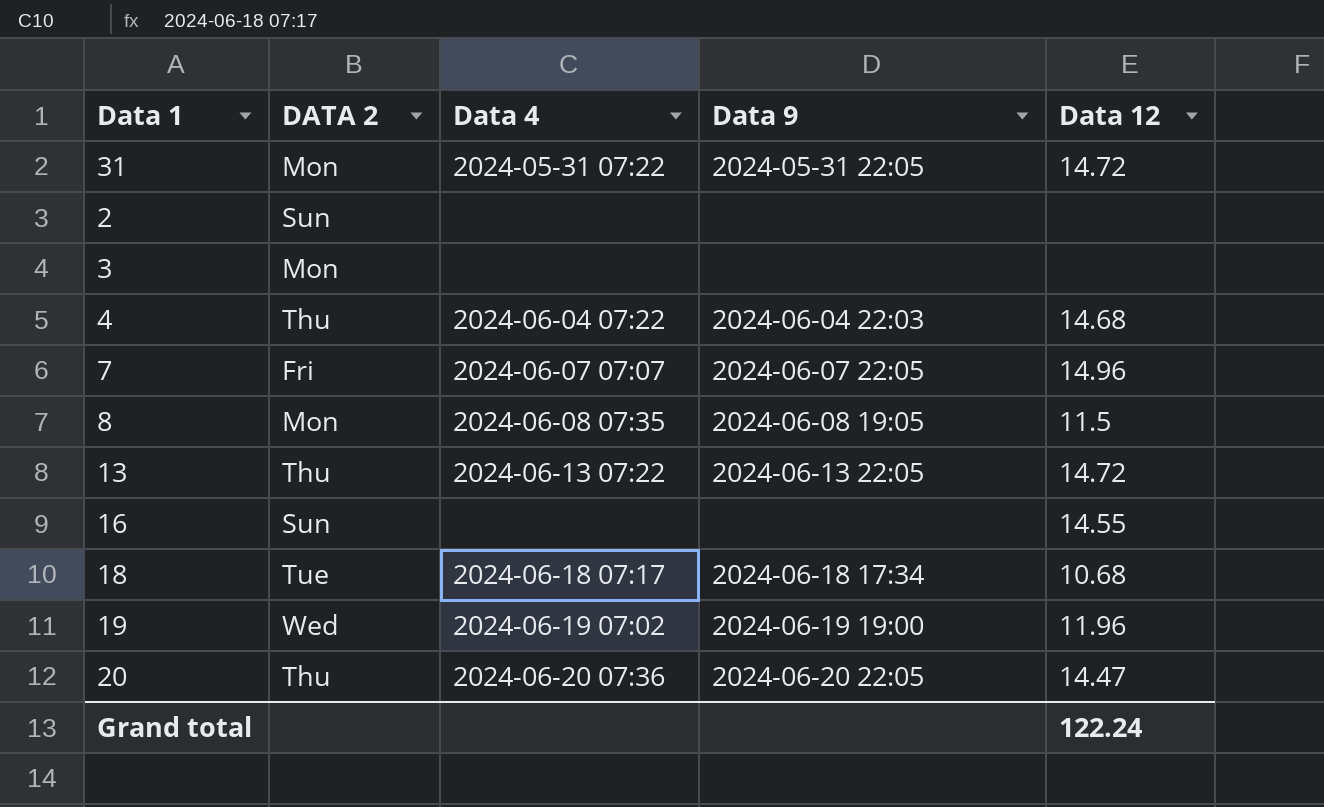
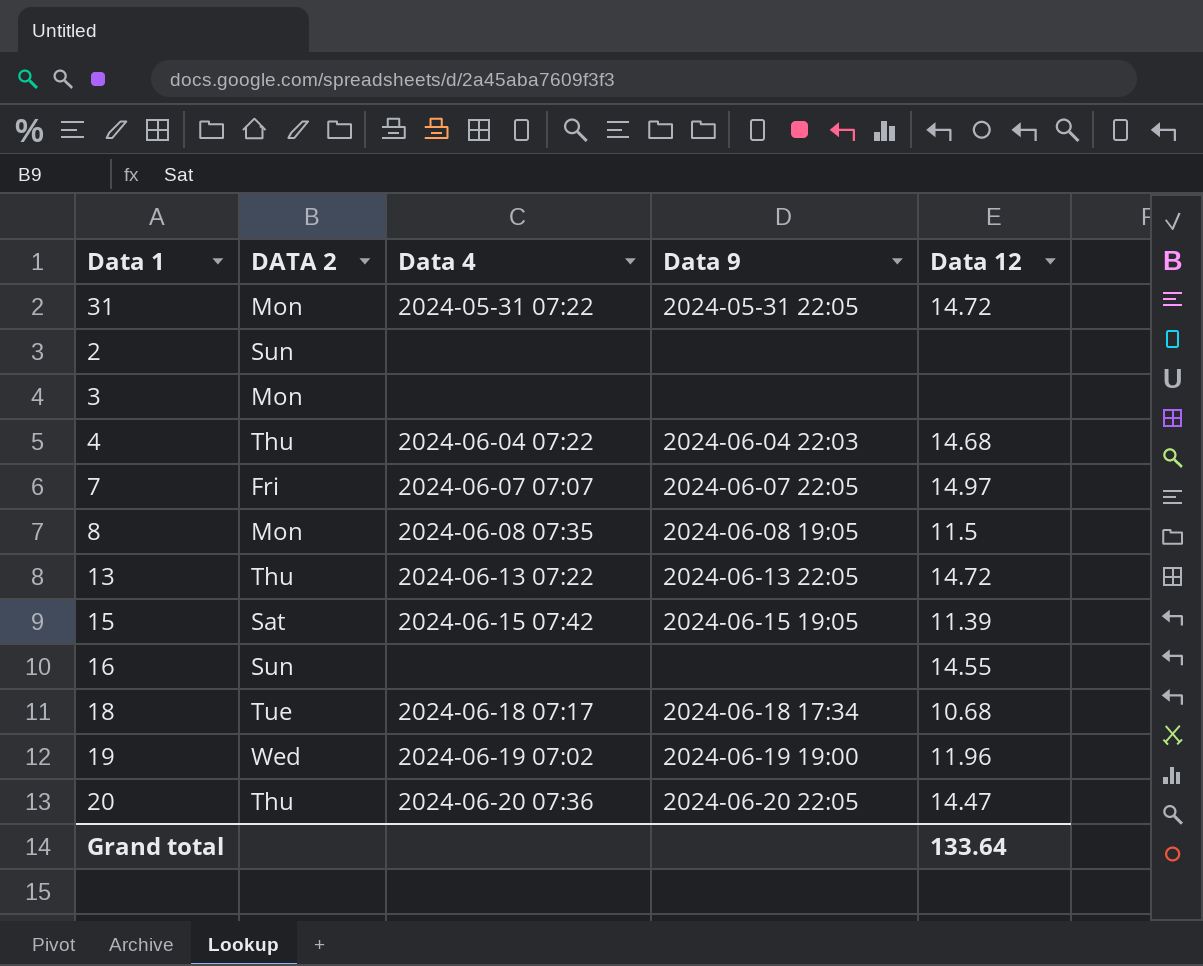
7 | Data 12: 14.96 -> 14.97
row 15: none -> Sat | 2024-06-15 07:42 | 2024-06-15 19:05 | 11.39
Grand total | Data 12: 122.24 -> 133.64

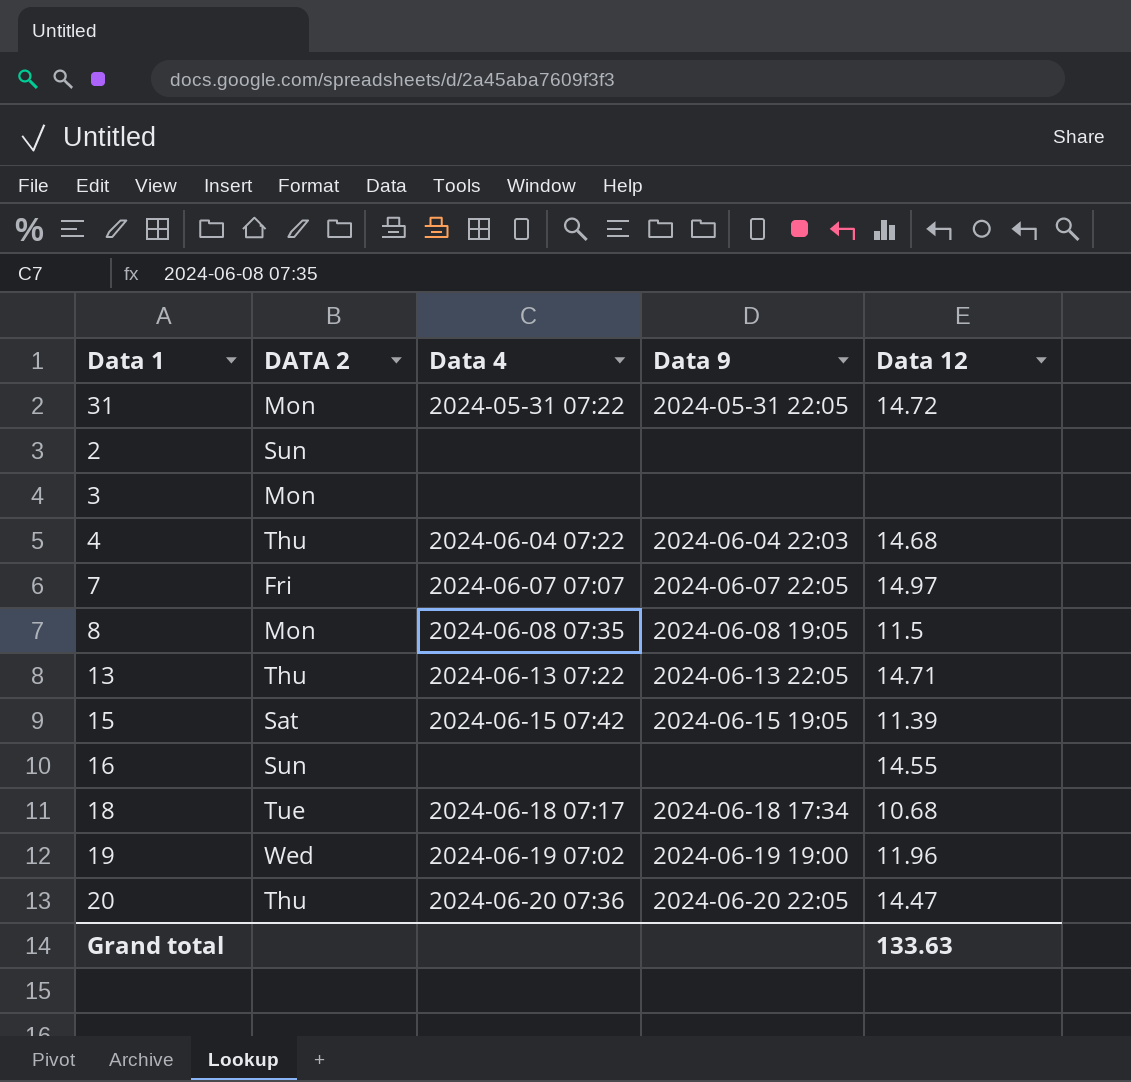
13 | Data 12: 14.72 -> 14.71
Grand total | Data 12: 133.64 -> 133.63

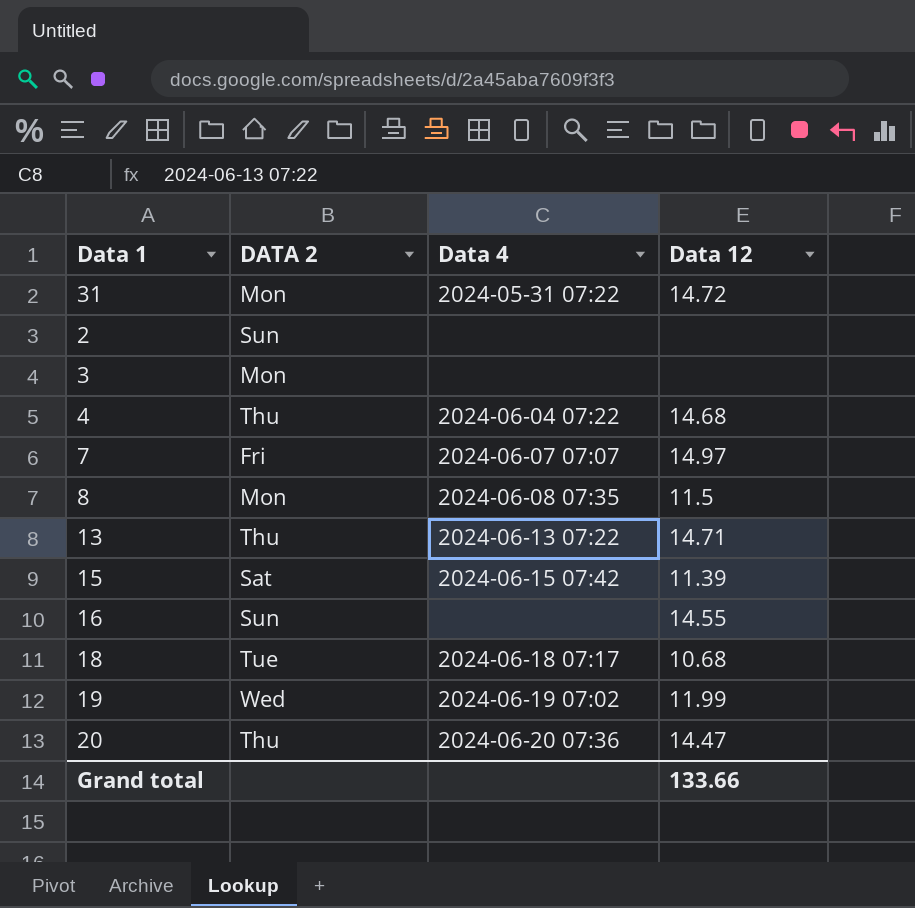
column Data 9 | position: 4 -> none
19 | Data 12: 11.96 -> 11.99
Grand total | Data 12: 133.63 -> 133.66

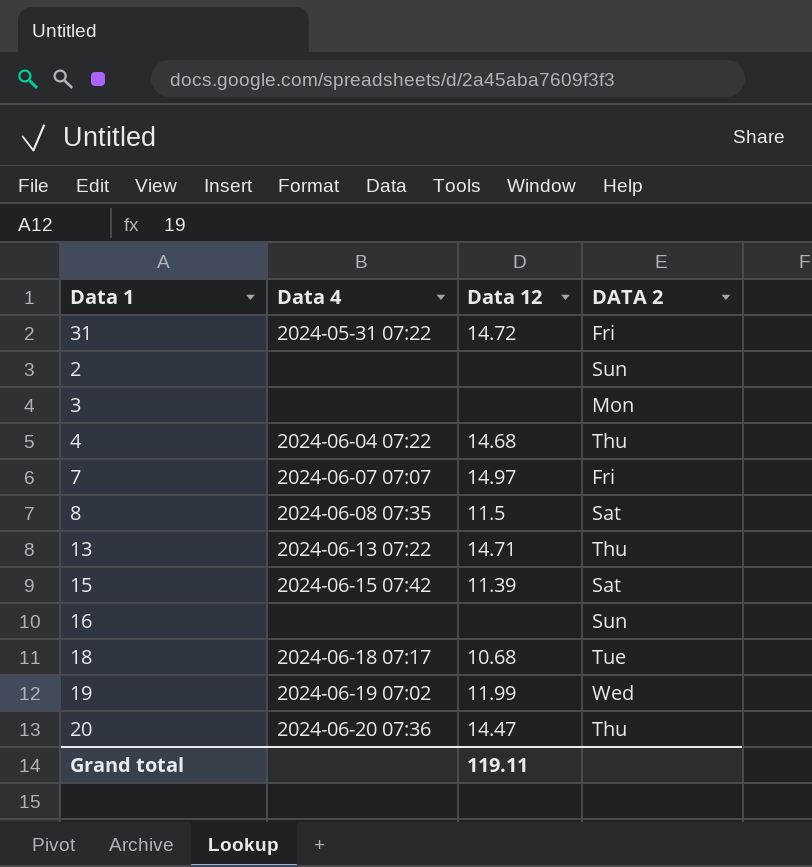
column DATA 2 | position: 2 -> 4
31 | DATA 2: Mon -> Fri
8 | DATA 2: Mon -> Sat
16 | Data 12: 14.55 -> none
Grand total | Data 12: 133.66 -> 119.11

